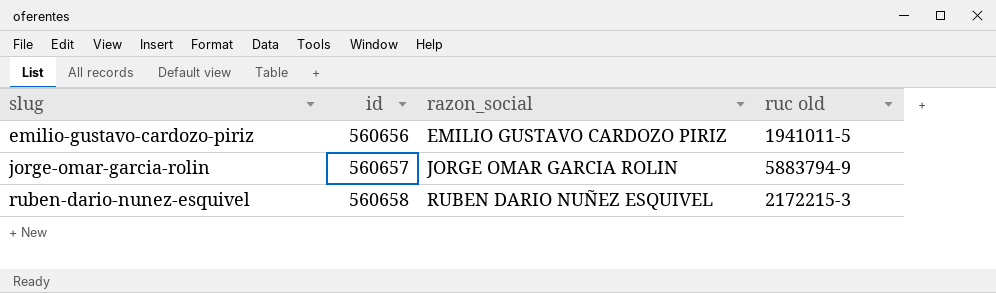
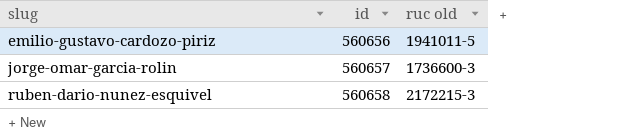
column razon_social | position: 3 -> none
jorge-omar-garcia-rolin | ruc old: 5883794-9 -> 1736600-3

